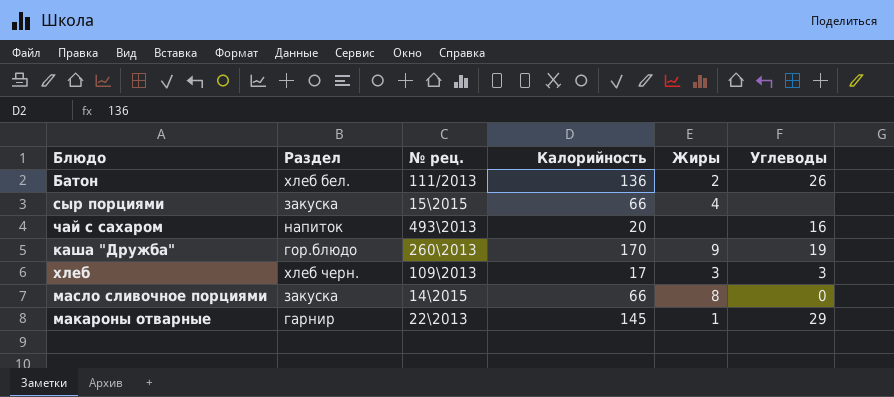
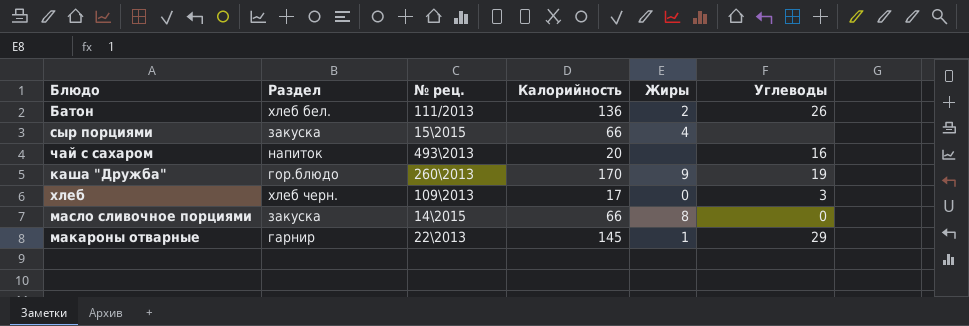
хлеб | Жиры: 3 -> 0

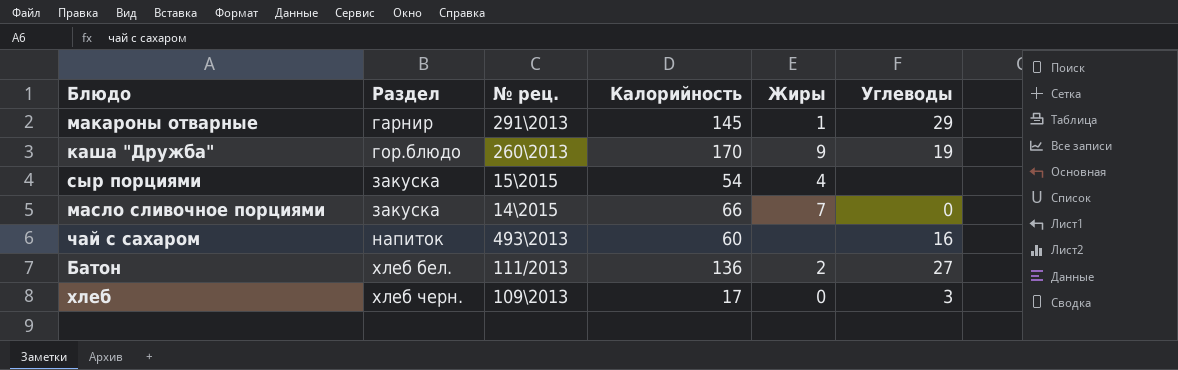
row order: none -> Раздел ascending
макароны отварные | № рец.: 22\2013 -> 291\2013
сыр порциями | Калорийность: 66 -> 54
масло сливочное порциями | Жиры: 8 -> 7
чай с сахаром | Калорийность: 20 -> 60
Батон | Углеводы: 26 -> 27

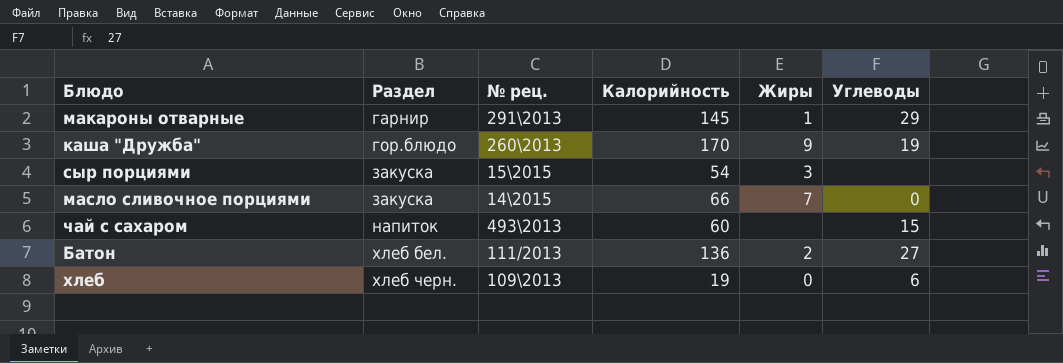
сыр порциями | Жиры: 4 -> 3
чай с сахаром | Углеводы: 16 -> 15
хлеб | Калорийность: 17 -> 19
хлеб | Углеводы: 3 -> 6

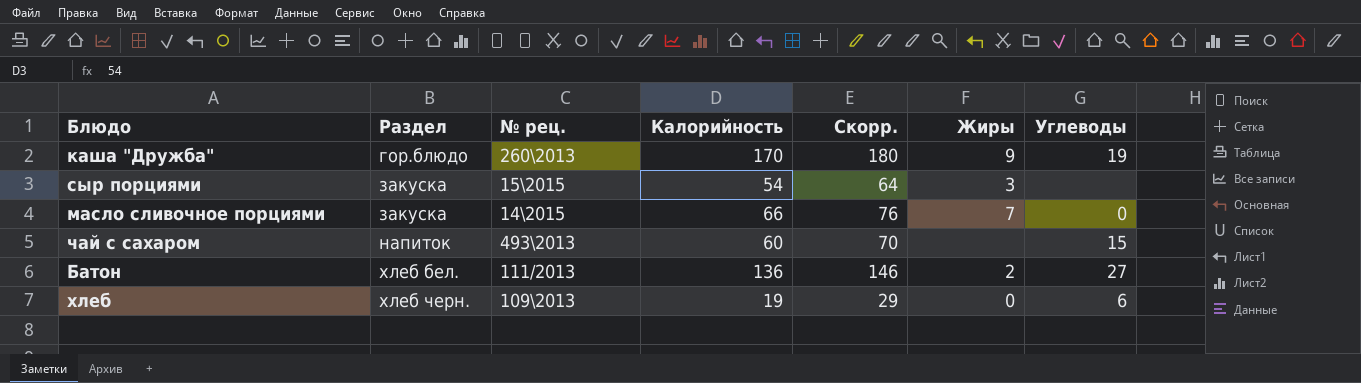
column Скорр. | formula: none -> [Калорийность] + 10
row макароны отварные: гарнир | 291\2013 | 145 | 1 | 29 -> none

